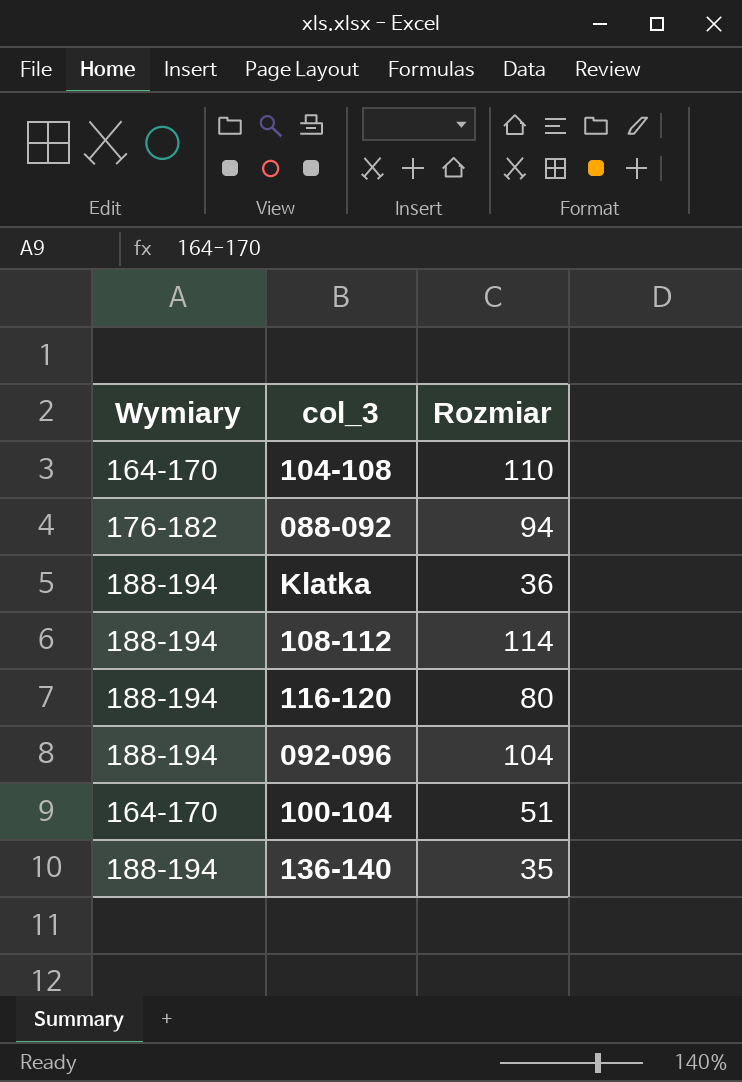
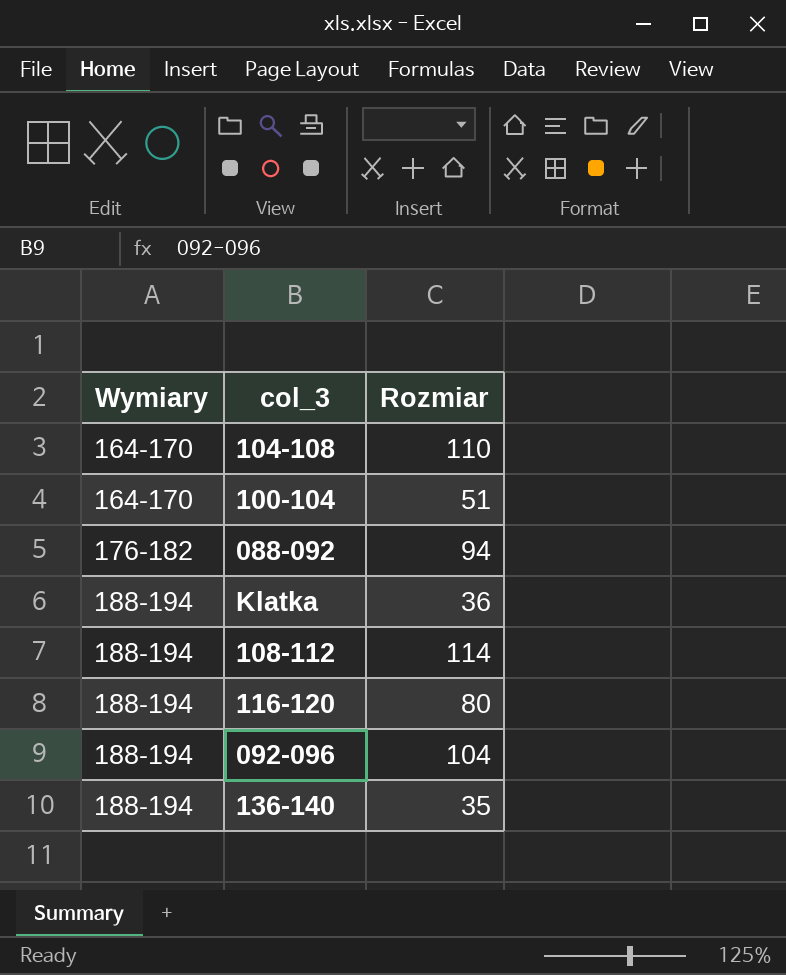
row order: none -> Wymiary ascending

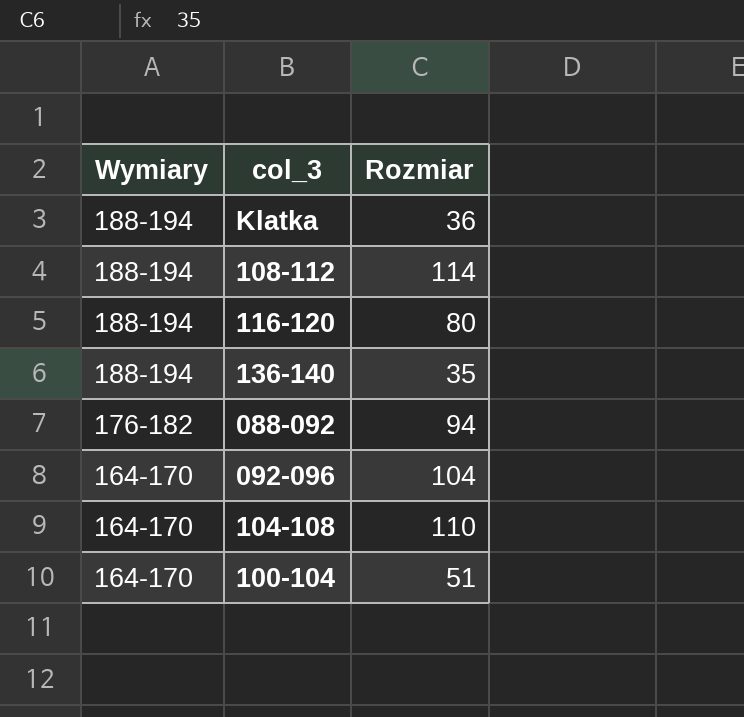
row order: Wymiary ascending -> Wymiary descending
092-096 | Wymiary: 188-194 -> 164-170

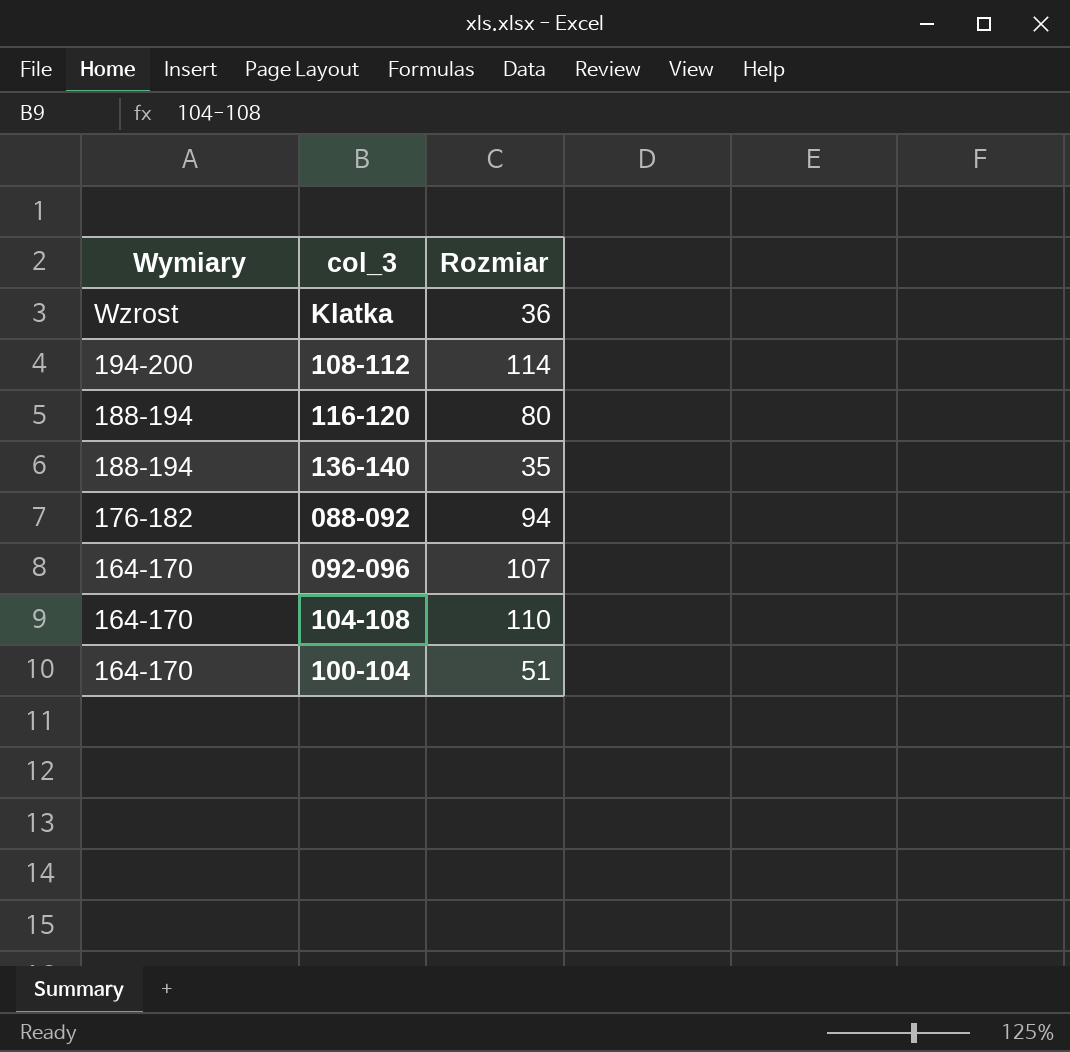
Klatka | Wymiary: 188-194 -> Wzrost
108-112 | Wymiary: 188-194 -> 194-200
092-096 | Rozmiar: 104 -> 107

